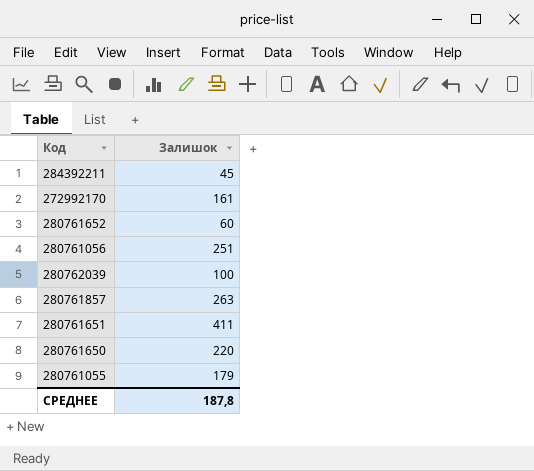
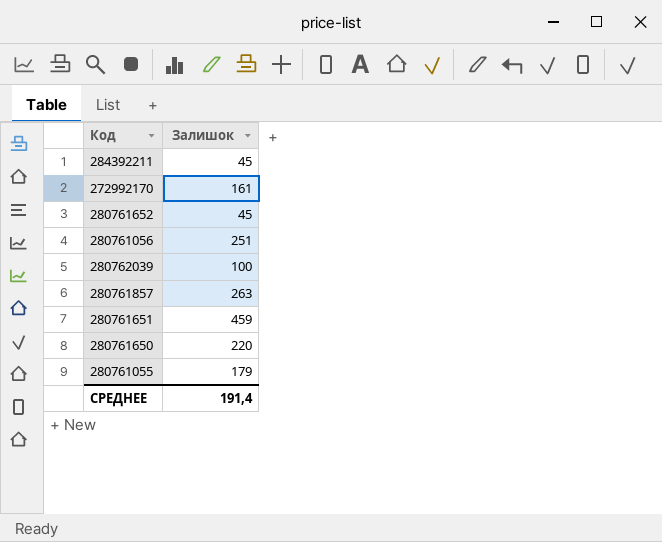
280761652 | Залишок: 60 -> 45
280761651 | Залишок: 411 -> 459
СРЕДНЕЕ | Залишок: 187,8 -> 191,4

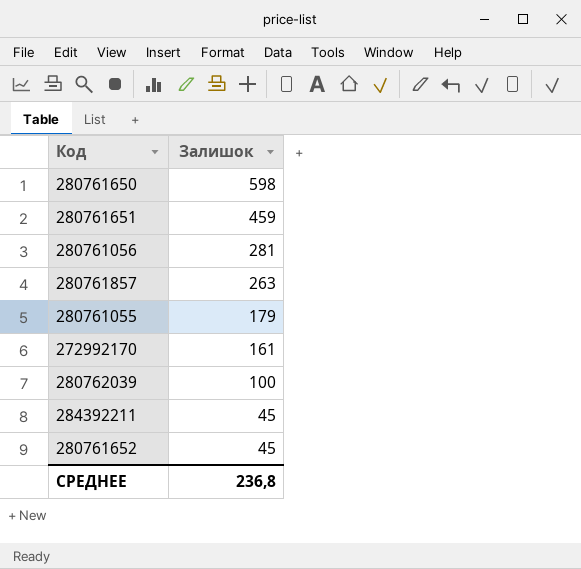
row order: none -> Залишок descending
280761650 | Залишок: 220 -> 598
280761056 | Залишок: 251 -> 281
СРЕДНЕЕ | Залишок: 191,4 -> 236,8

